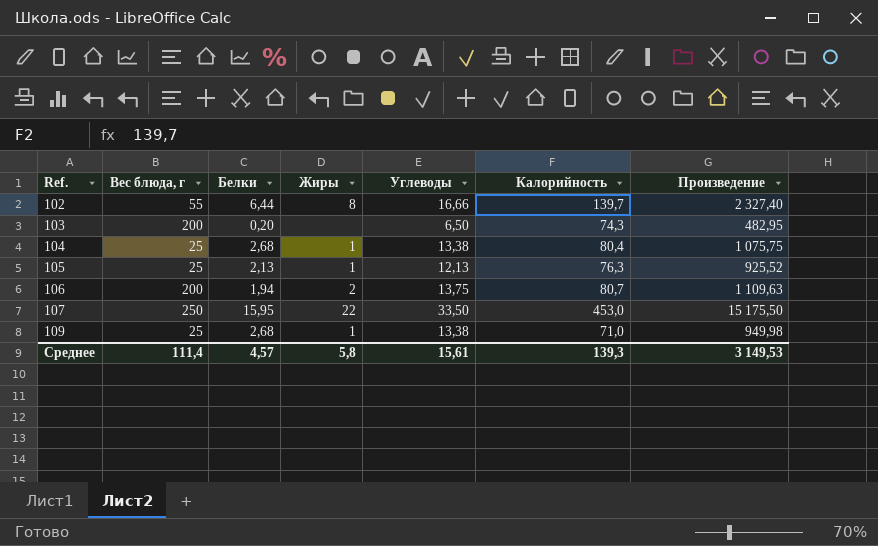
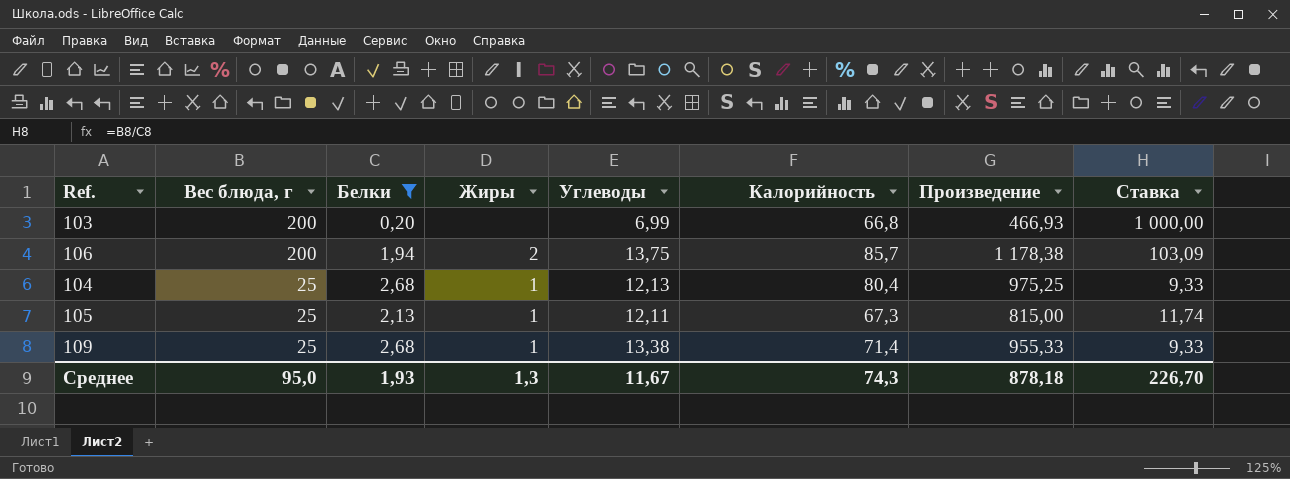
filter: none -> Белки <= 2,68
row order: Ref. ascending -> Вес блюда, г descending
column Ставка | formula: none -> [Вес блюда, г] / [Белки]
103 | Углеводы: 6,50 -> 6,99
103 | Калорийность: 74,3 -> 66,8
103 | Произведение: 482,95 -> 466,93
106 | Калорийность: 80,7 -> 85,7
106 | Произведение: 1 109,63 -> 1 178,38
104 | Углеводы: 13,38 -> 12,13
104 | Произведение: 1 075,75 -> 975,25
105 | Углеводы: 12,13 -> 12,11
105 | Калорийность: 76,3 -> 67,3
105 | Произведение: 925,52 -> 815,00
109 | Калорийность: 71,0 -> 71,4
109 | Произведение: 949,98 -> 955,33
Среднее | Вес блюда, г: 111,4 -> 95,0
Среднее | Белки: 4,57 -> 1,93
Среднее | Жиры: 5,8 -> 1,3
Среднее | Углеводы: 15,61 -> 11,67
Среднее | Калорийность: 139,3 -> 74,3
Среднее | Произведение: 3 149,53 -> 878,18

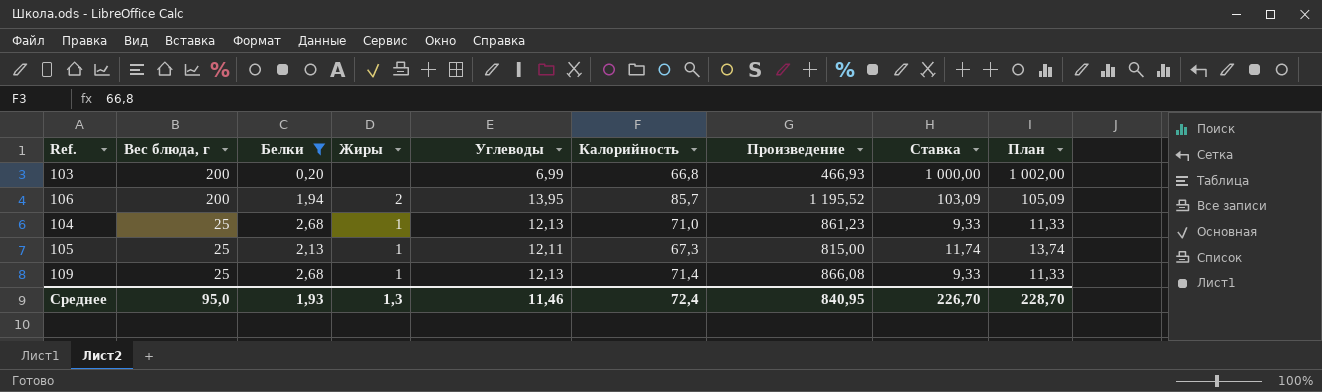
column План | formula: none -> [Ставка] + 2
106 | Углеводы: 13,75 -> 13,95
106 | Произведение: 1 178,38 -> 1 195,52
104 | Калорийность: 80,4 -> 71,0
104 | Произведение: 975,25 -> 861,23
109 | Углеводы: 13,38 -> 12,13
109 | Произведение: 955,33 -> 866,08
Среднее | Углеводы: 11,67 -> 11,46
Среднее | Калорийность: 74,3 -> 72,4
Среднее | Произведение: 878,18 -> 840,95

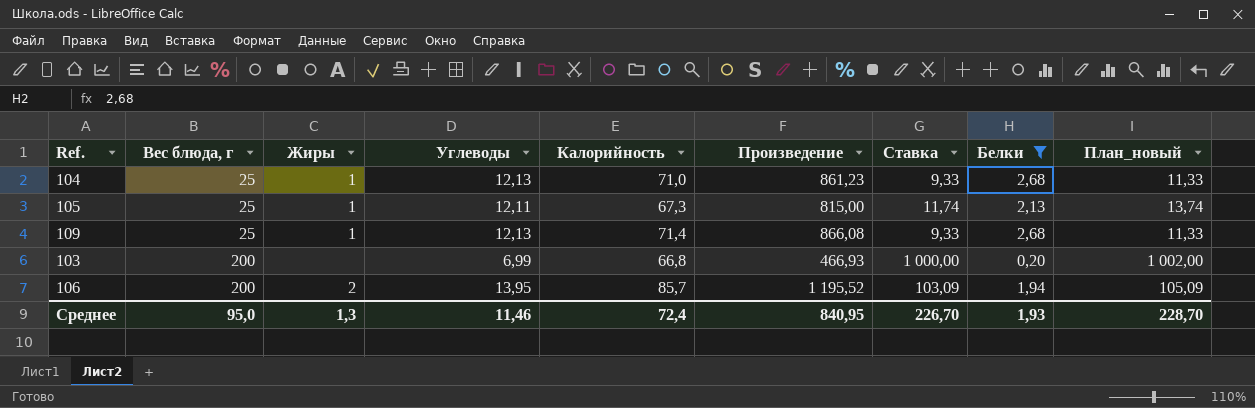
row order: Вес блюда, г descending -> Вес блюда, г ascending
column Белки | position: 3 -> 8
column name: План -> План_новый

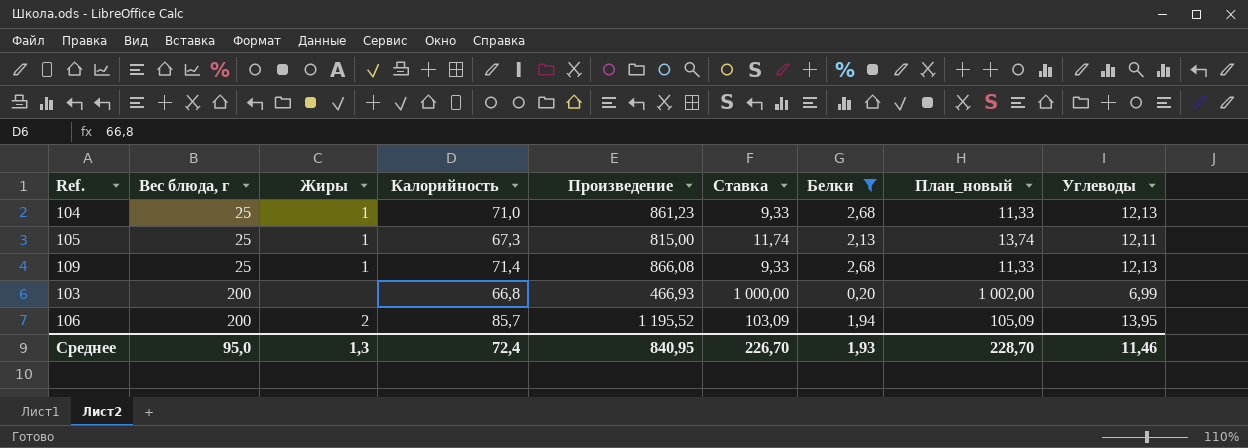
column Углеводы | position: 4 -> 9

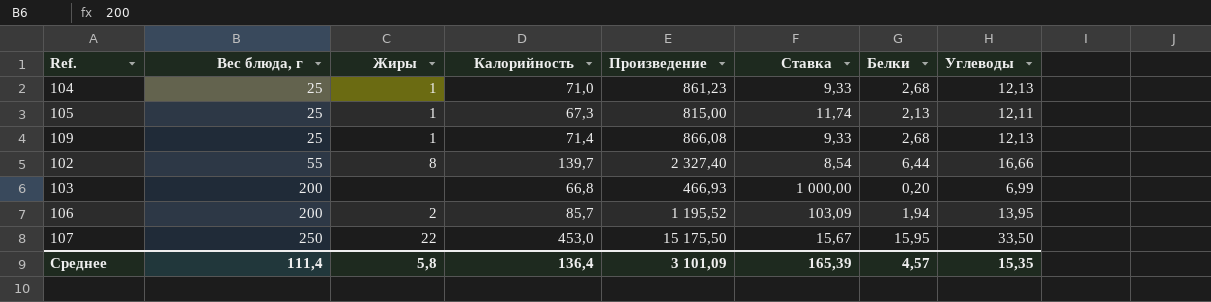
filter: Белки <= 2,68 -> none
column План_новый | formula: [Ставка] + 2 -> none
Среднее | Вес блюда, г: 95,0 -> 111,4
Среднее | Жиры: 1,3 -> 5,8
Среднее | Калорийность: 72,4 -> 136,4
Среднее | Произведение: 840,95 -> 3 101,09
Среднее | Ставка: 226,70 -> 165,39
Среднее | Белки: 1,93 -> 4,57
Среднее | Углеводы: 11,46 -> 15,35

